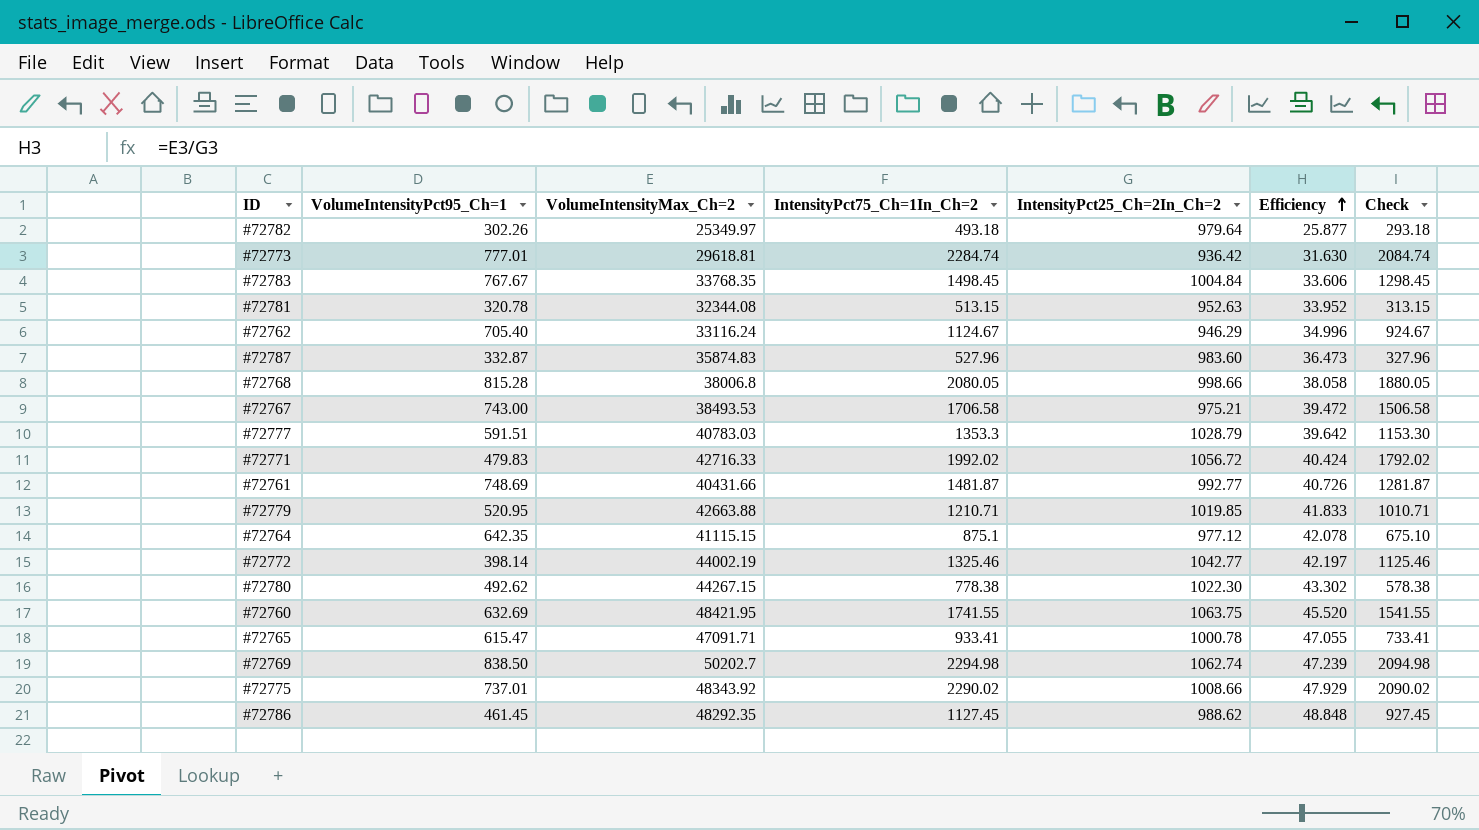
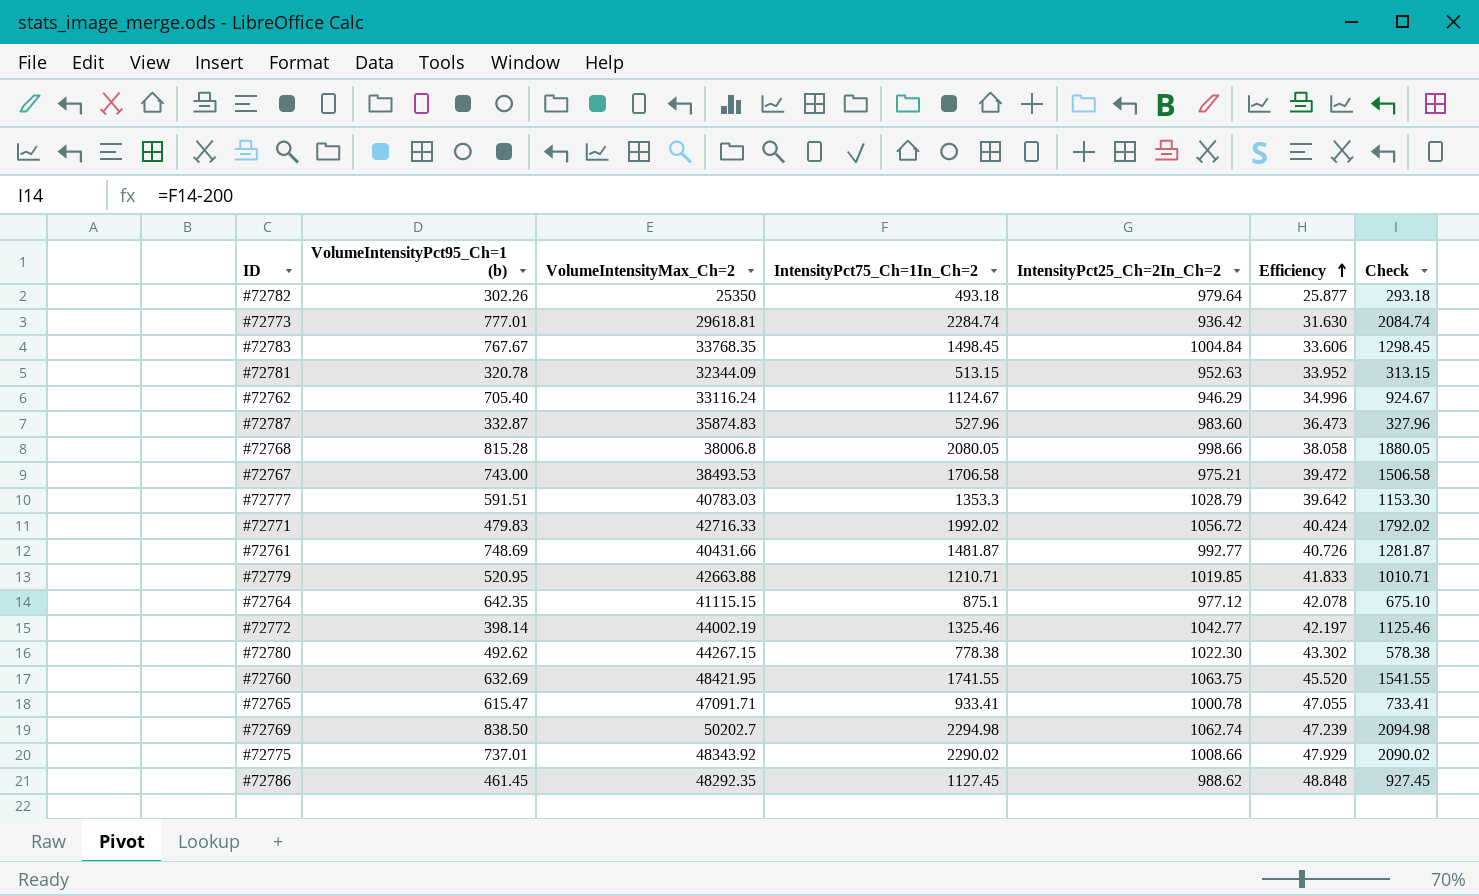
column name: VolumeIntensityPct95_Ch=1 -> VolumeIntensityPct95_Ch=1 (b)
#72782 | VolumeIntensityMax_Ch=2: 25349.97 -> 25350
#72781 | VolumeIntensityMax_Ch=2: 32344.08 -> 32344.09

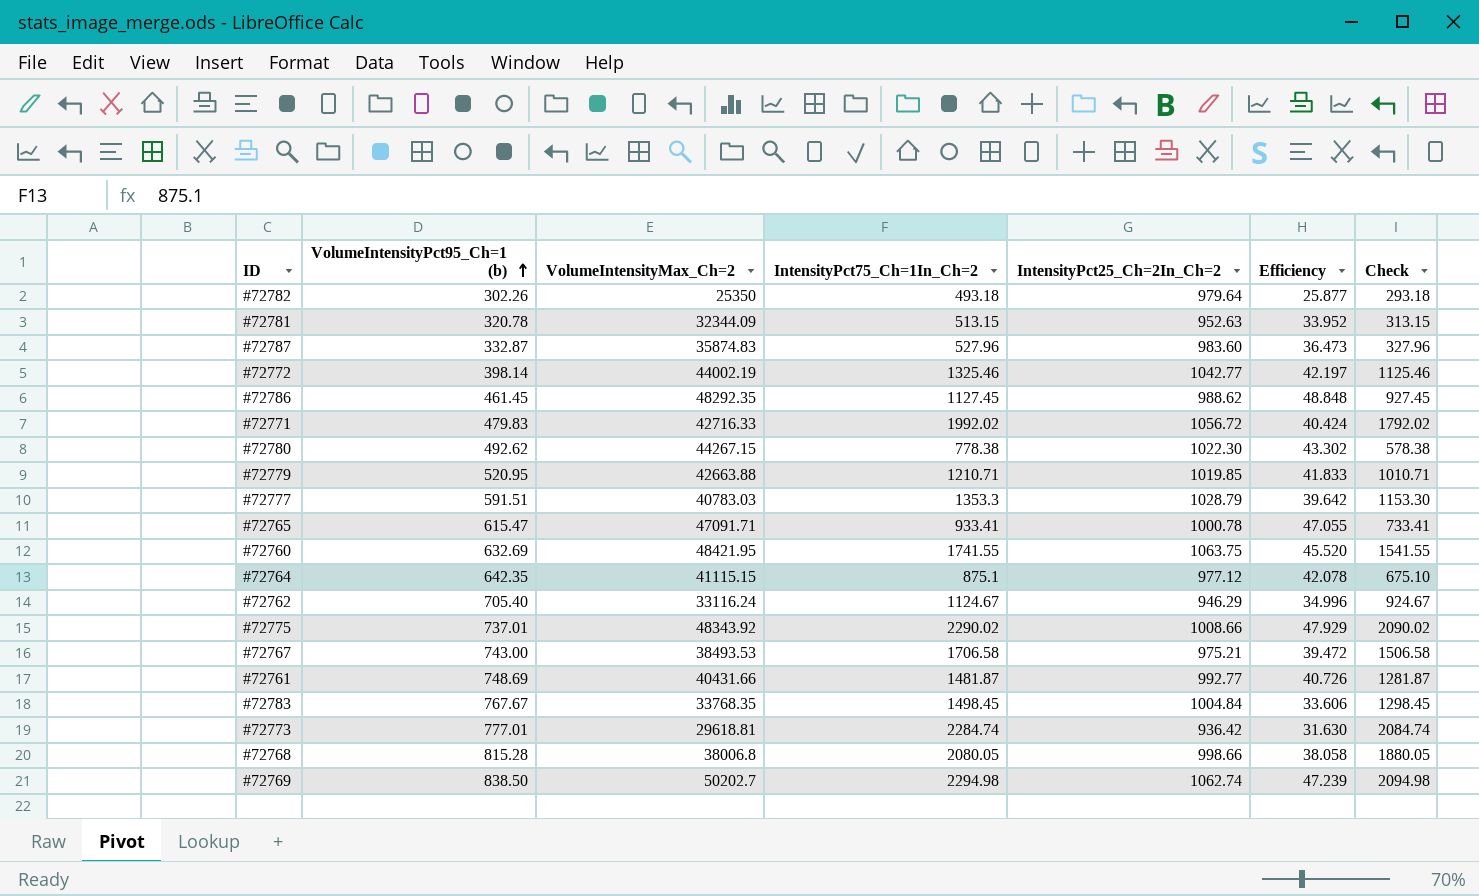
row order: Efficiency ascending -> VolumeIntensityPct95_Ch=1 (b) ascending

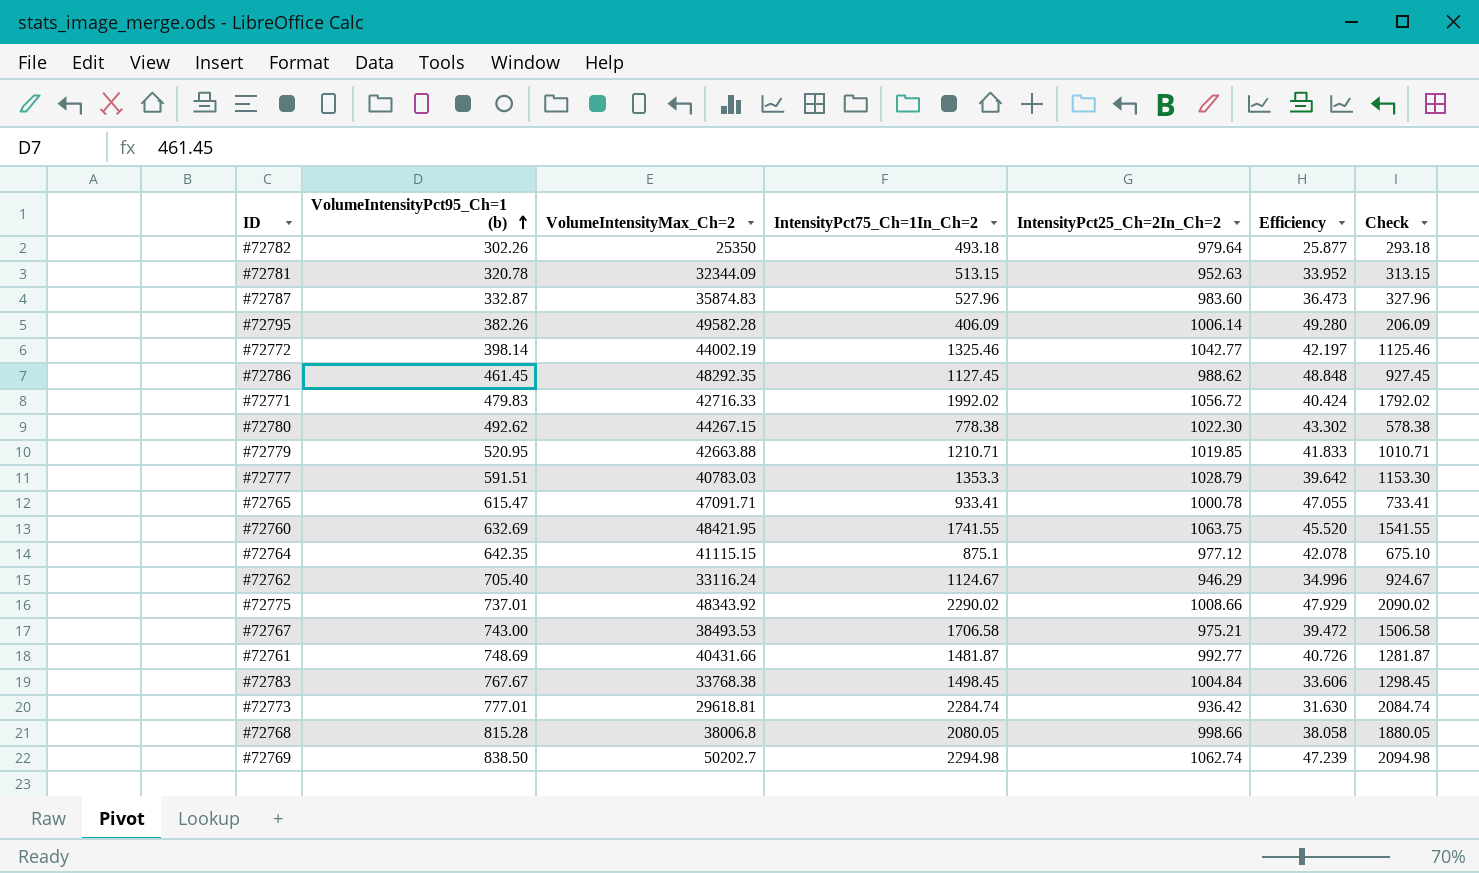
row #72795: none -> 382.26 | 49582.28 | 406.09 | 1006.14 | 49.280 | 206.09
#72783 | VolumeIntensityMax_Ch=2: 33768.35 -> 33768.38

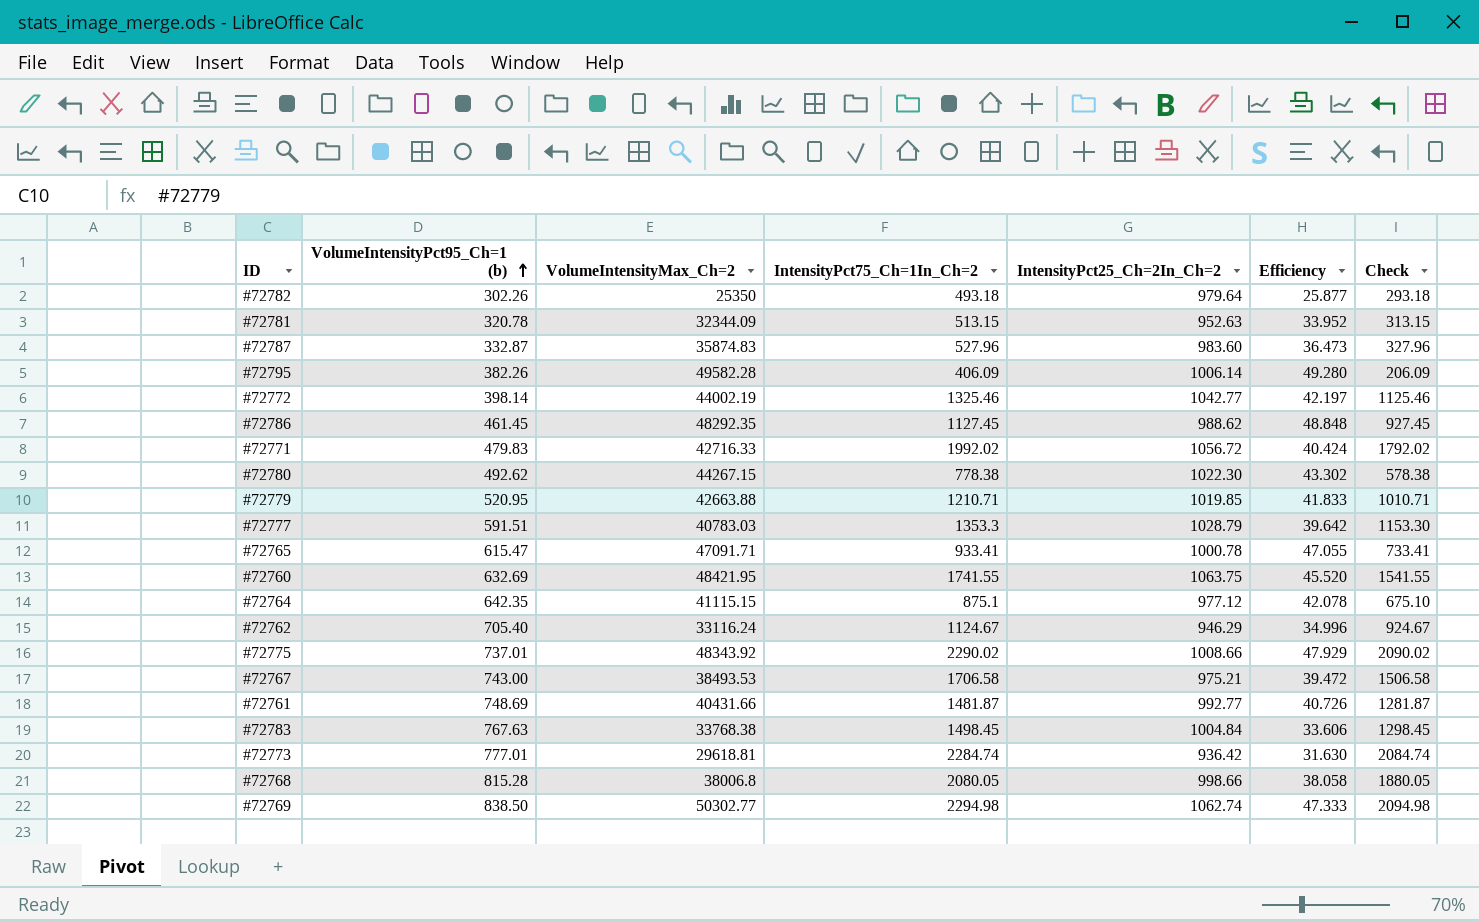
#72783 | VolumeIntensityPct95_Ch=1 (b): 767.67 -> 767.63
#72769 | VolumeIntensityMax_Ch=2: 50202.7 -> 50302.77
#72769 | Efficiency: 47.239 -> 47.333

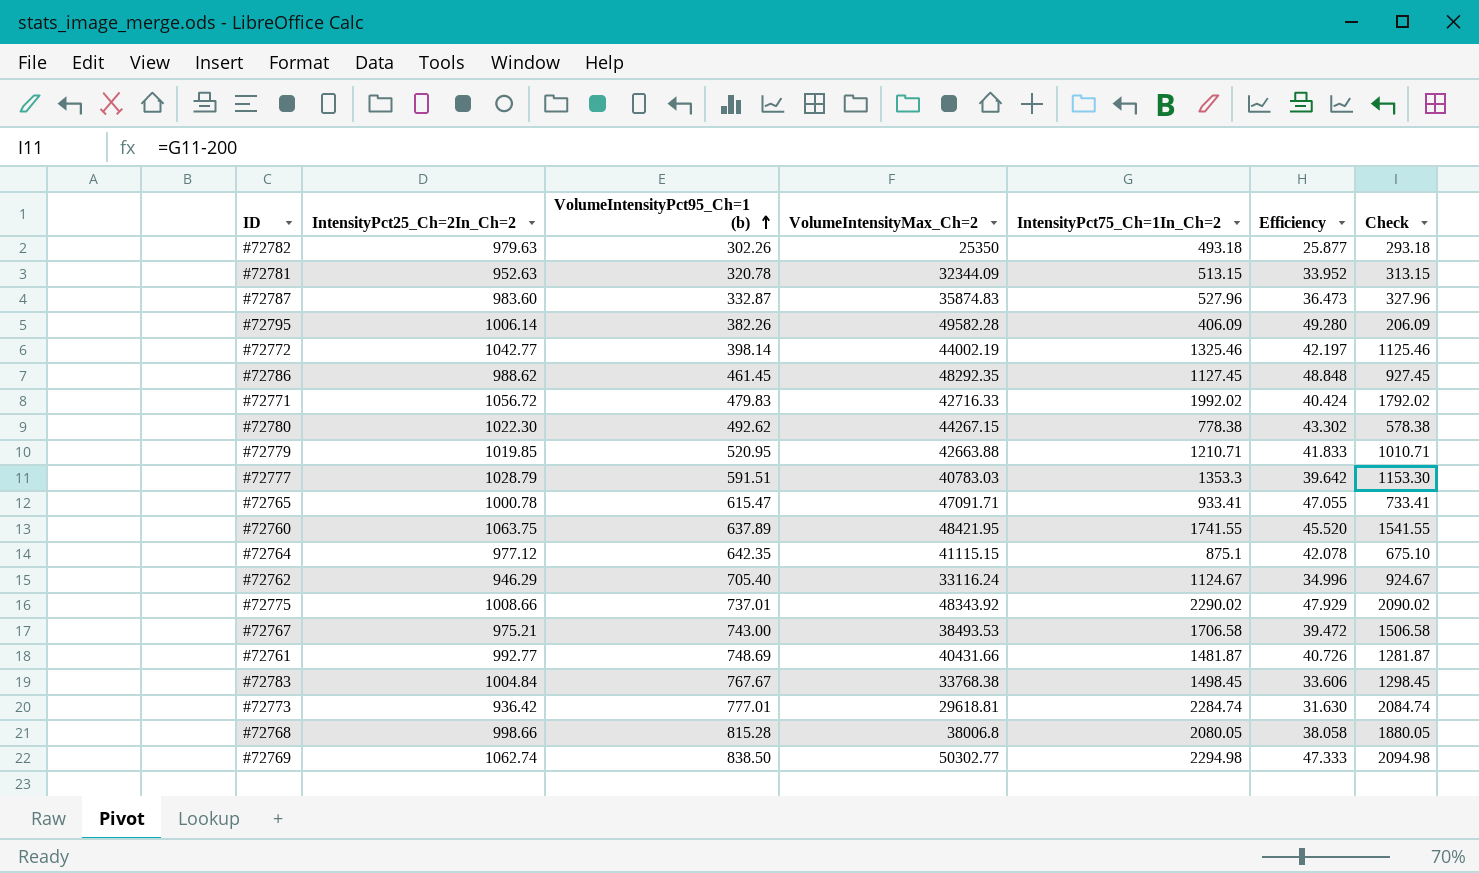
column IntensityPct25_Ch=2In_Ch=2 | position: 5 -> 2
#72782 | IntensityPct25_Ch=2In_Ch=2: 979.64 -> 979.63
#72760 | VolumeIntensityPct95_Ch=1 (b): 632.69 -> 637.89
#72783 | VolumeIntensityPct95_Ch=1 (b): 767.63 -> 767.67

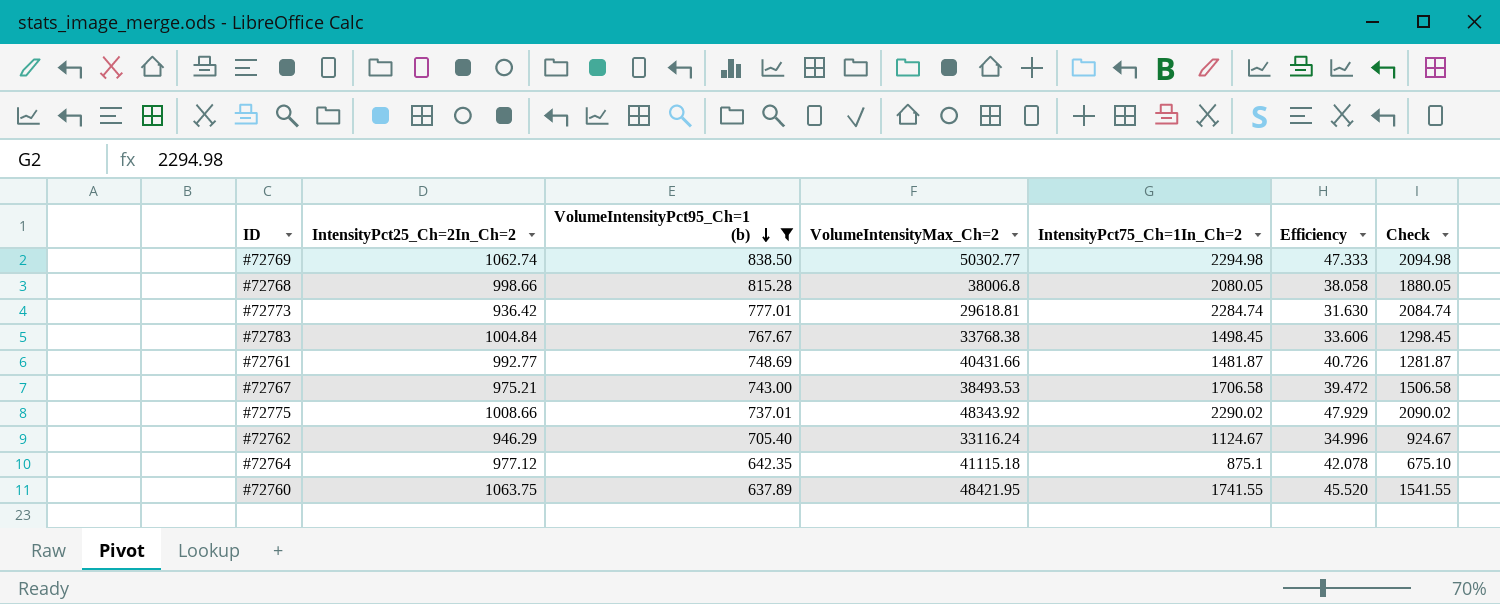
filter: none -> VolumeIntensityPct95_Ch=1 (b) >= 637.89
row order: VolumeIntensityPct95_Ch=1 (b) ascending -> VolumeIntensityPct95_Ch=1 (b) descending
#72764 | VolumeIntensityMax_Ch=2: 41115.15 -> 41115.18

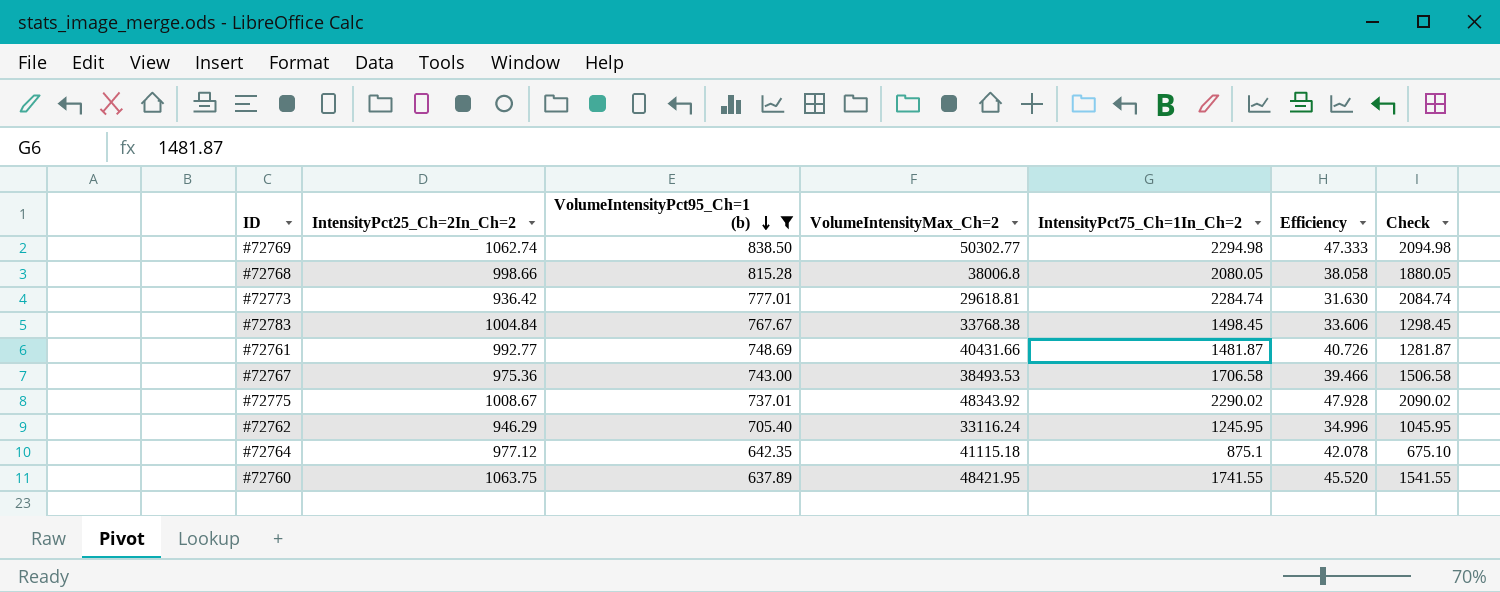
#72767 | IntensityPct25_Ch=2In_Ch=2: 975.21 -> 975.36
#72767 | Efficiency: 39.472 -> 39.466
#72775 | IntensityPct25_Ch=2In_Ch=2: 1008.66 -> 1008.67
#72775 | Efficiency: 47.929 -> 47.928
#72762 | IntensityPct75_Ch=1In_Ch=2: 1124.67 -> 1245.95
#72762 | Check: 924.67 -> 1045.95

